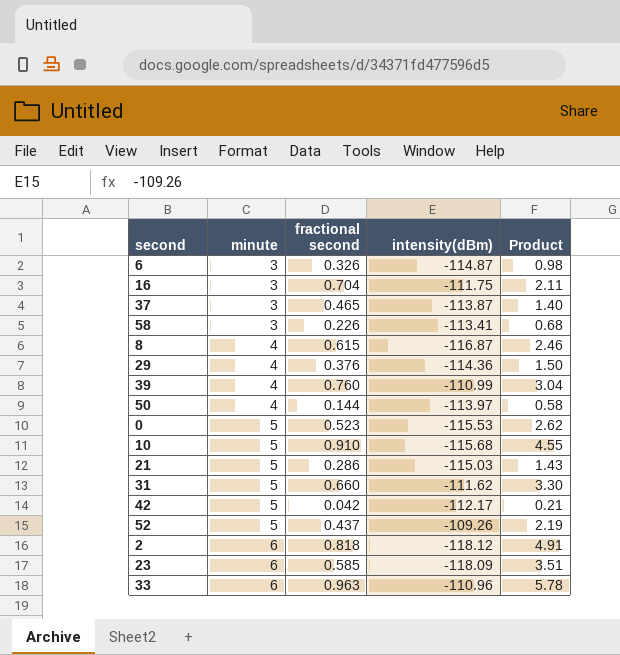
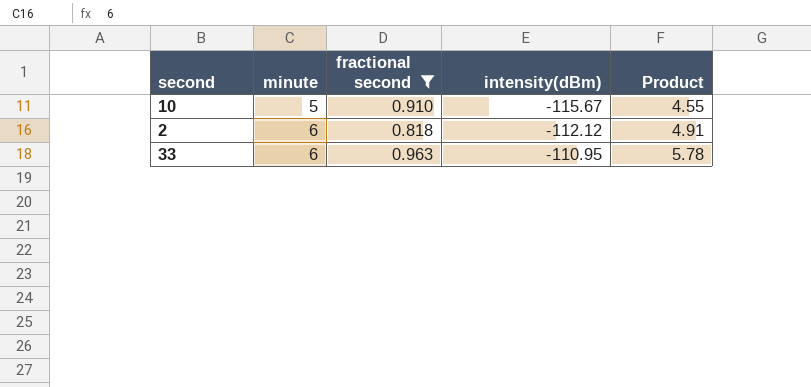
filter: none -> fractional second >= 0.818
10 | intensity(dBm): -115.68 -> -115.67
2 | intensity(dBm): -118.12 -> -112.12
33 | intensity(dBm): -110.96 -> -110.95

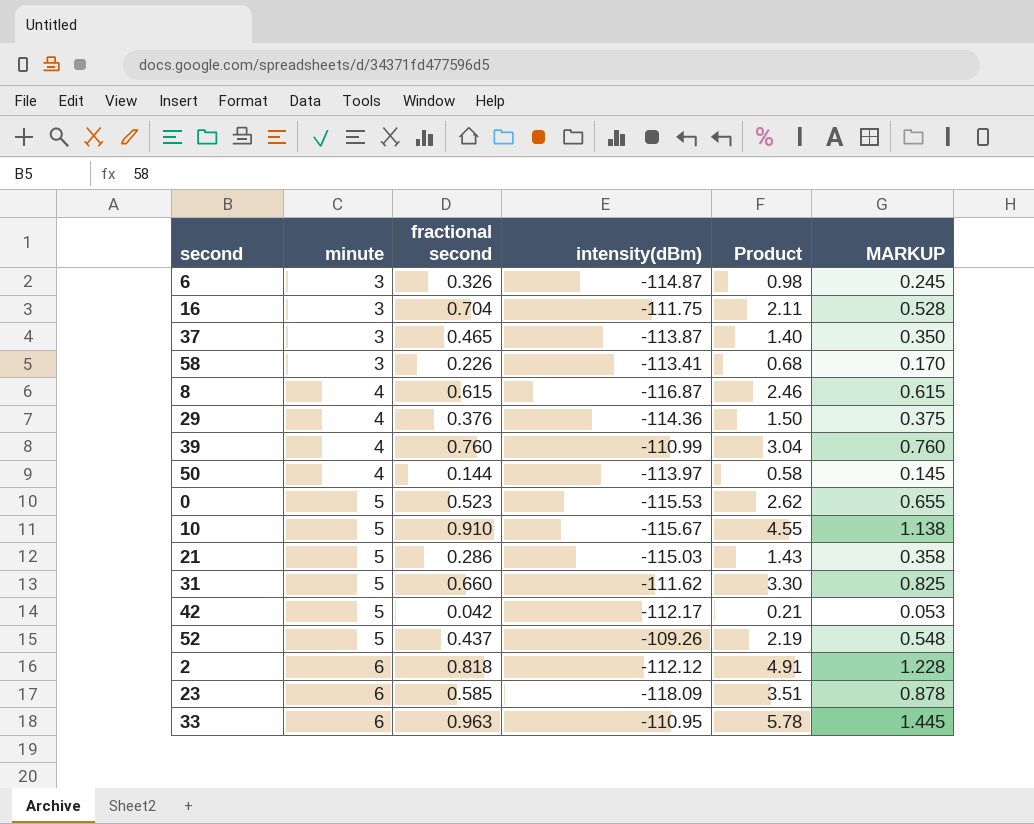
filter: fractional second >= 0.818 -> none
column MARKUP | formula: none -> [Product] * 0.25

